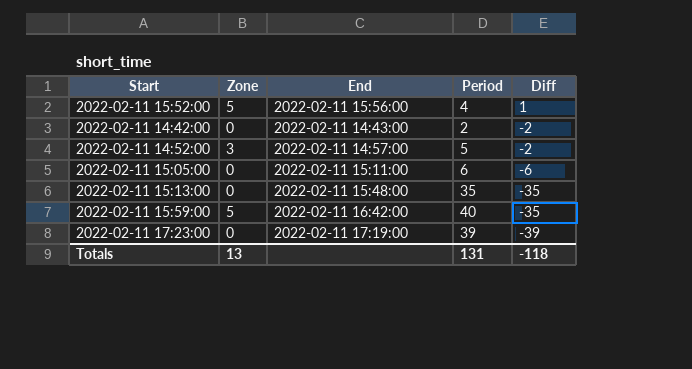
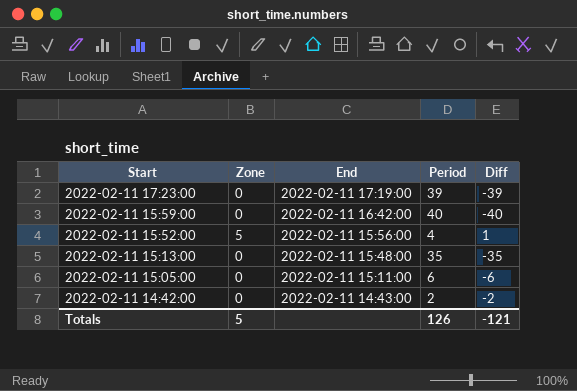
row order: Diff descending -> Start descending
row 2022-02-11 14:52:00: 3 | 2022-02-11 14:57:00 | 5 | -2 -> none
2022-02-11 15:59:00 | Zone: 5 -> 0
2022-02-11 15:59:00 | Diff: -35 -> -40
Totals | Zone: 13 -> 5
Totals | Period: 131 -> 126
Totals | Diff: -118 -> -121

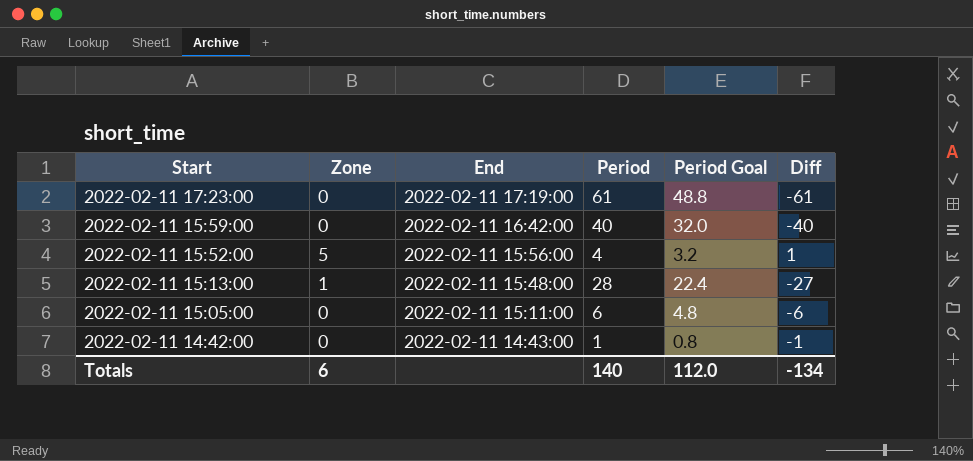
column Period Goal | formula: none -> [Period] * 0.8
2022-02-11 17:23:00 | Period: 39 -> 61
2022-02-11 17:23:00 | Diff: -39 -> -61
2022-02-11 15:13:00 | Zone: 0 -> 1
2022-02-11 15:13:00 | Period: 35 -> 28
2022-02-11 15:13:00 | Diff: -35 -> -27
2022-02-11 14:42:00 | Period: 2 -> 1
2022-02-11 14:42:00 | Diff: -2 -> -1
Totals | Zone: 5 -> 6
Totals | Period: 126 -> 140
Totals | Diff: -121 -> -134

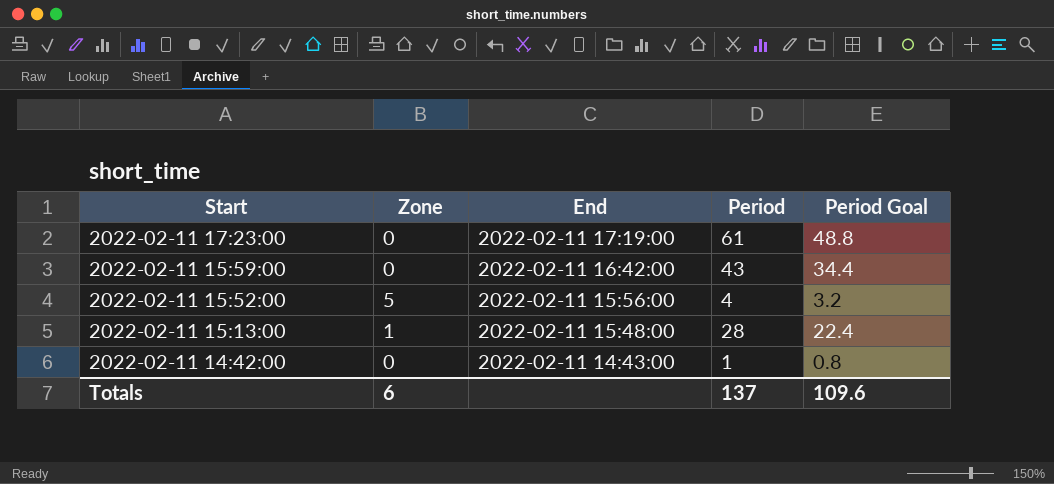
column Diff | formula: [Zone] - [Period] -> none
row 2022-02-11 15:05:00: 0 | 2022-02-11 15:11:00 | 6 | 4.8 | -6 -> none
2022-02-11 15:59:00 | Period: 40 -> 43
2022-02-11 15:59:00 | Period Goal: 32.0 -> 34.4
Totals | Period: 140 -> 137
Totals | Period Goal: 112.0 -> 109.6

